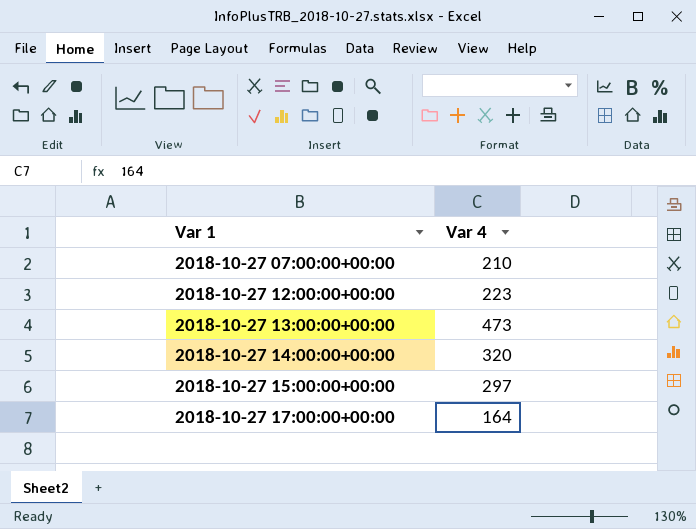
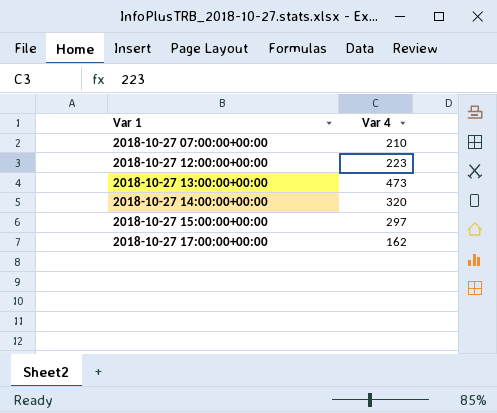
2018-10-27 17:00:00+00:00 | Var 4: 164 -> 162

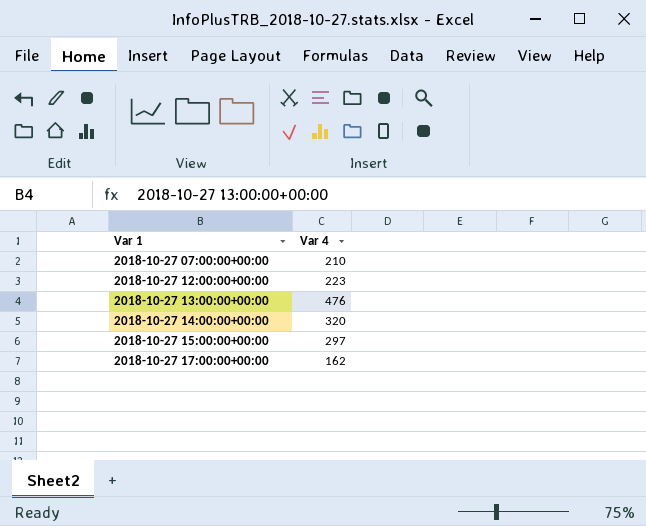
2018-10-27 13:00:00+00:00 | Var 4: 473 -> 476

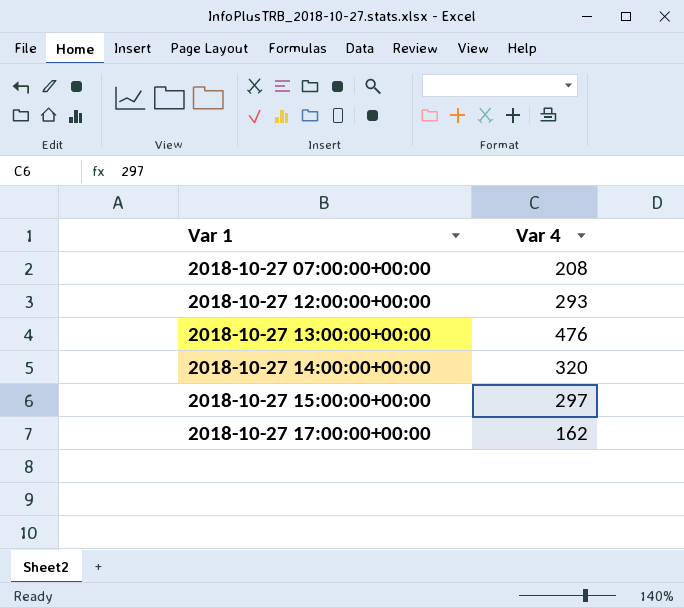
2018-10-27 07:00:00+00:00 | Var 4: 210 -> 208
2018-10-27 12:00:00+00:00 | Var 4: 223 -> 293

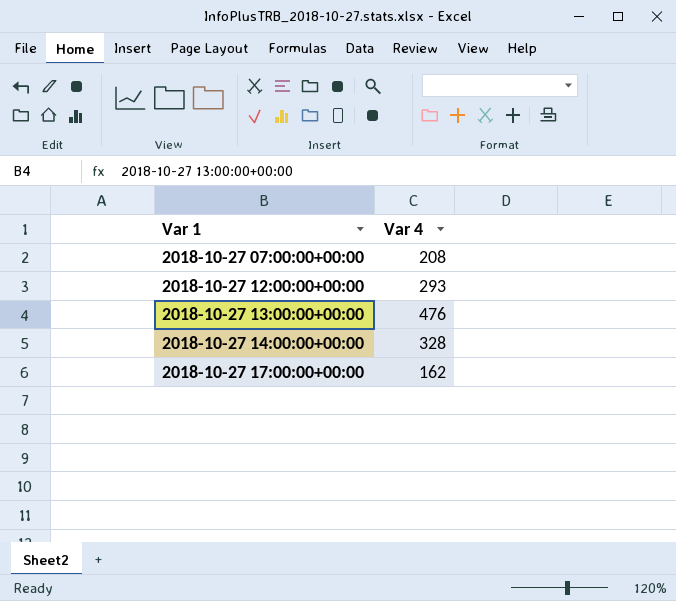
row 2018-10-27 15:00:00+00:00: 297 -> none
2018-10-27 14:00:00+00:00 | Var 4: 320 -> 328

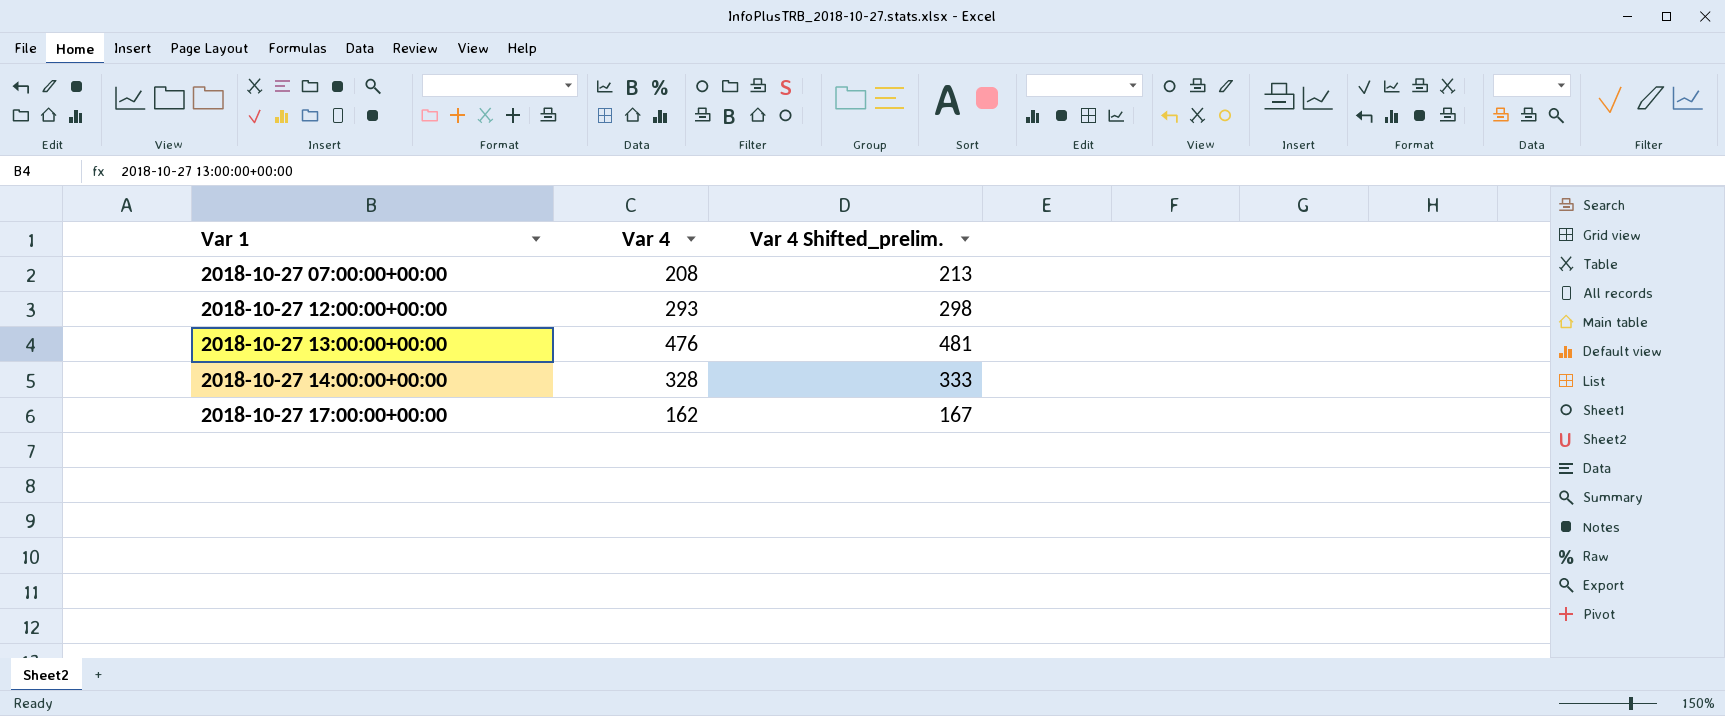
column Var 4 Shifted_prelim. | formula: none -> [Var 4] + 5

